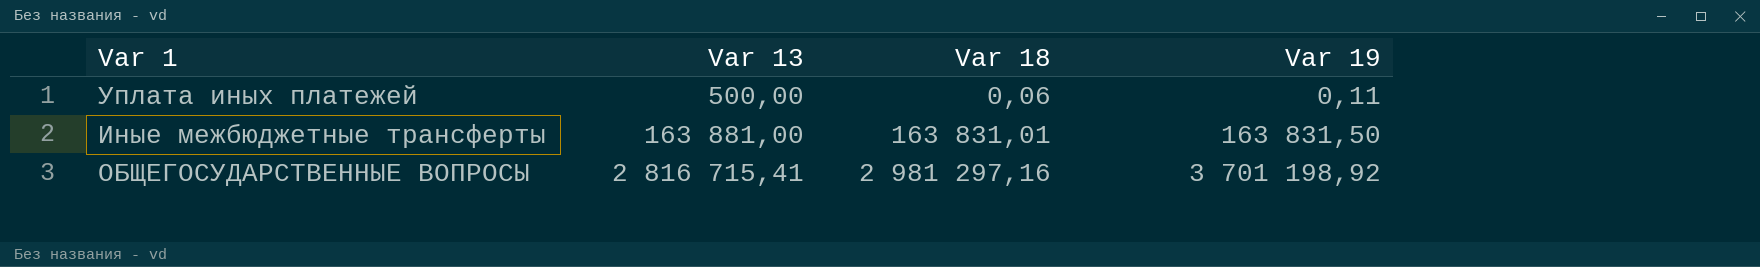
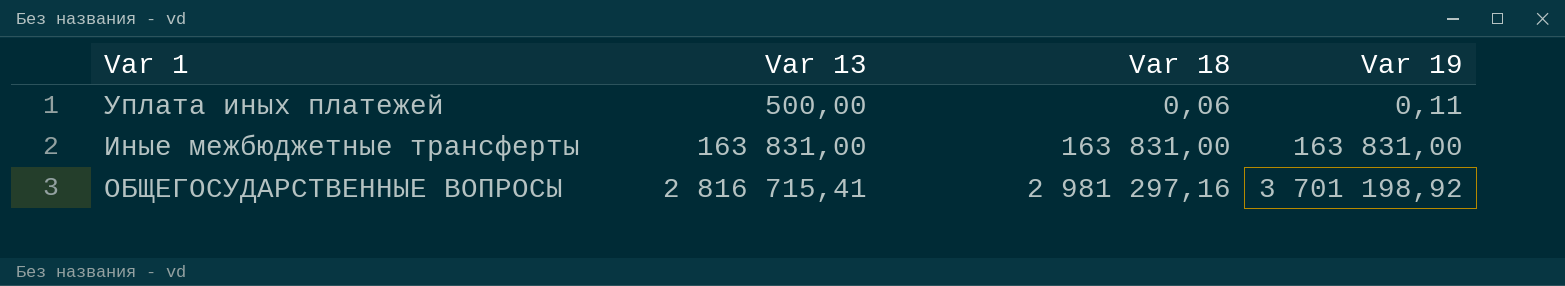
Иные межбюджетные трансферты | Var 13: 163 881,00 -> 163 831,00
Иные межбюджетные трансферты | Var 18: 163 831,01 -> 163 831,00
Иные межбюджетные трансферты | Var 19: 163 831,50 -> 163 831,00

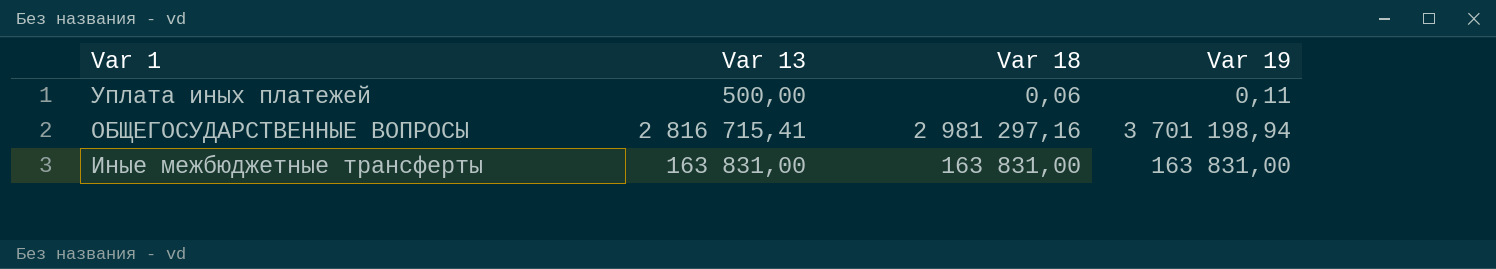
row order: Var 13 ascending -> Var 1 descending
ОБЩЕГОСУДАРСТВЕННЫЕ ВОПРОСЫ | Var 19: 3 701 198,92 -> 3 701 198,94

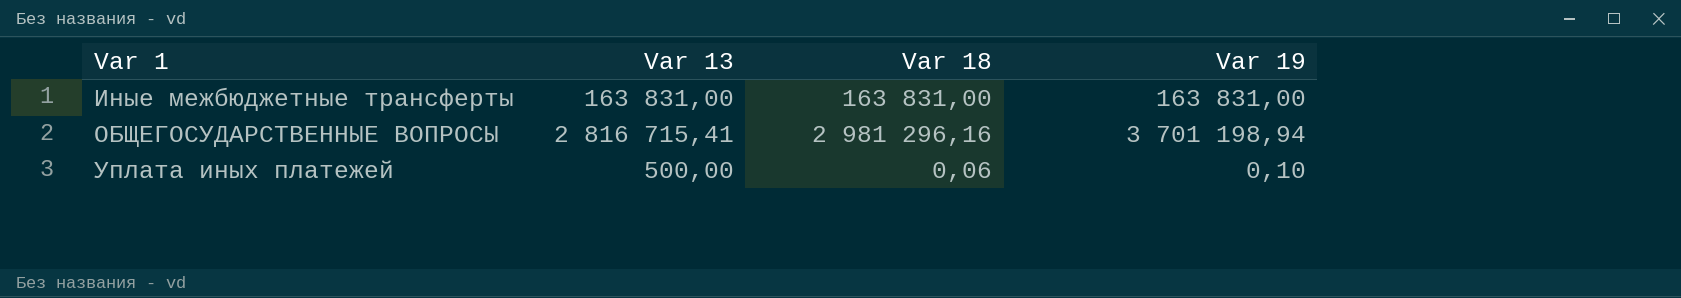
row order: Var 1 descending -> Var 1 ascending
ОБЩЕГОСУДАРСТВЕННЫЕ ВОПРОСЫ | Var 18: 2 981 297,16 -> 2 981 296,16
Уплата иных платежей | Var 19: 0,11 -> 0,10

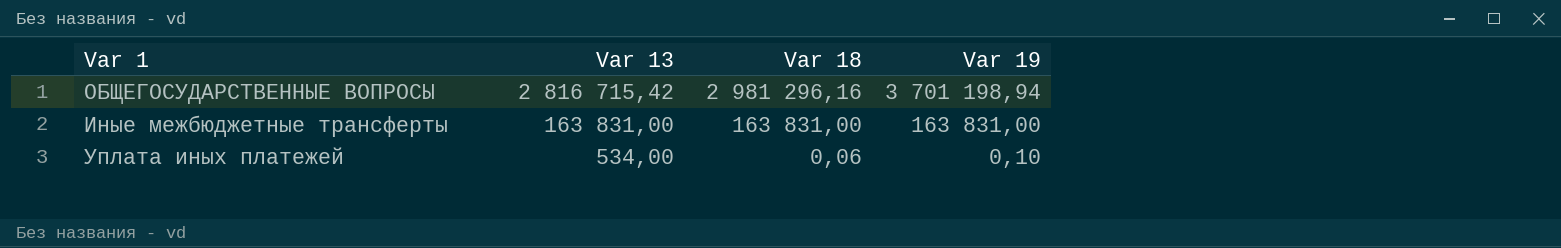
row order: Var 1 ascending -> Var 13 descending
ОБЩЕГОСУДАРСТВЕННЫЕ ВОПРОСЫ | Var 13: 2 816 715,41 -> 2 816 715,42
Уплата иных платежей | Var 13: 500,00 -> 534,00

